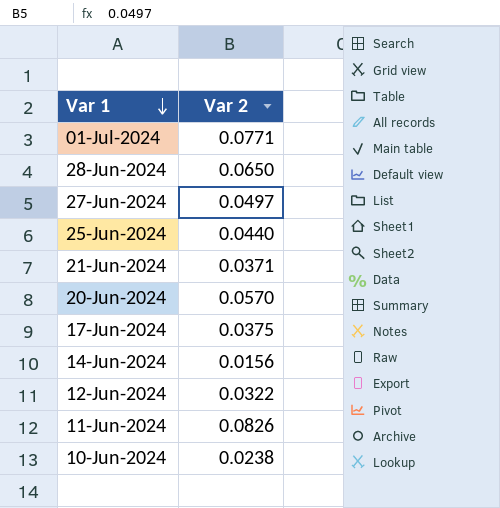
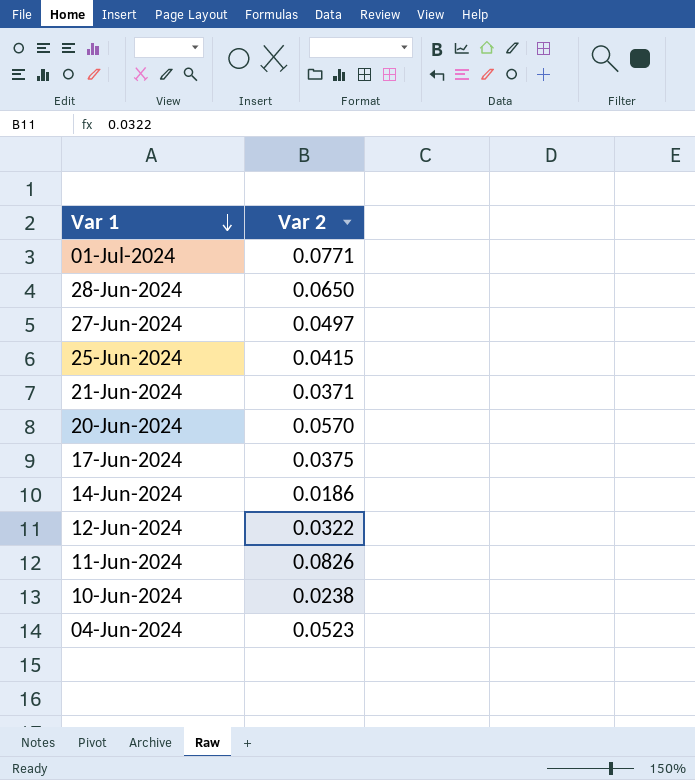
25-Jun-2024 | Var 2: 0.0440 -> 0.0415
14-Jun-2024 | Var 2: 0.0156 -> 0.0186
row 04-Jun-2024: none -> 0.0523

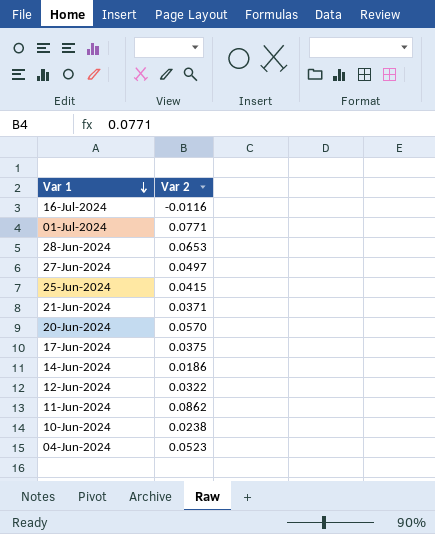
row 16-Jul-2024: none -> -0.0116
28-Jun-2024 | Var 2: 0.0650 -> 0.0653
11-Jun-2024 | Var 2: 0.0826 -> 0.0862

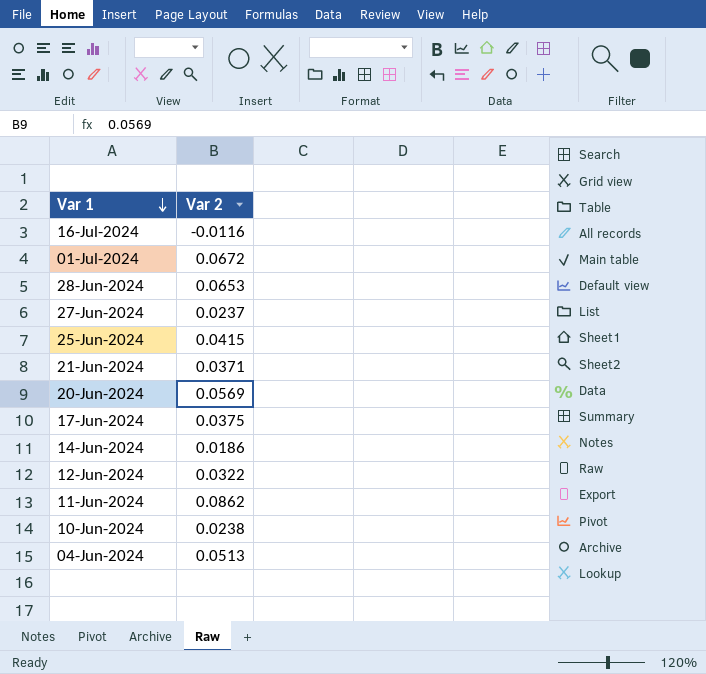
01-Jul-2024 | Var 2: 0.0771 -> 0.0672
27-Jun-2024 | Var 2: 0.0497 -> 0.0237
20-Jun-2024 | Var 2: 0.0570 -> 0.0569
04-Jun-2024 | Var 2: 0.0523 -> 0.0513

